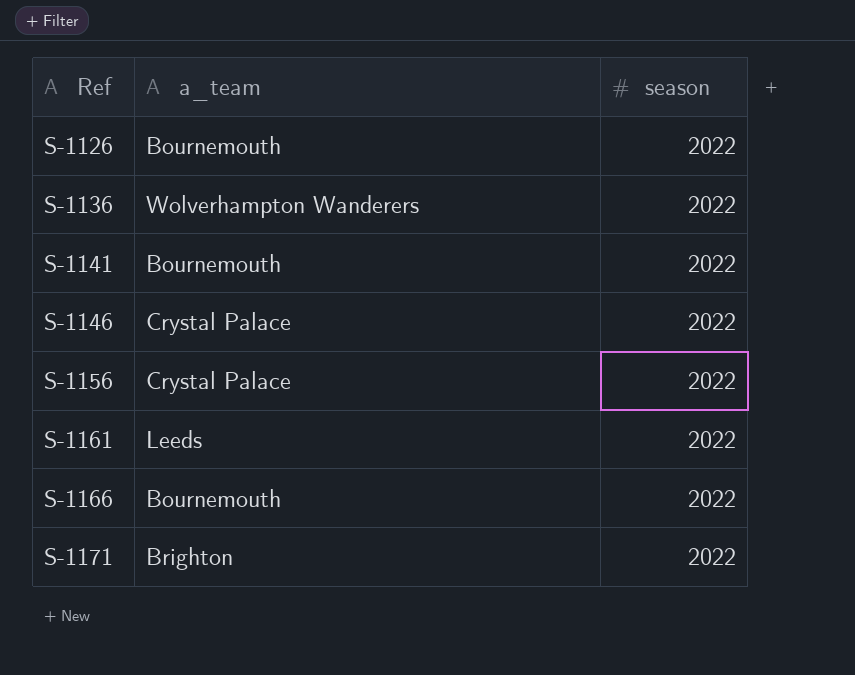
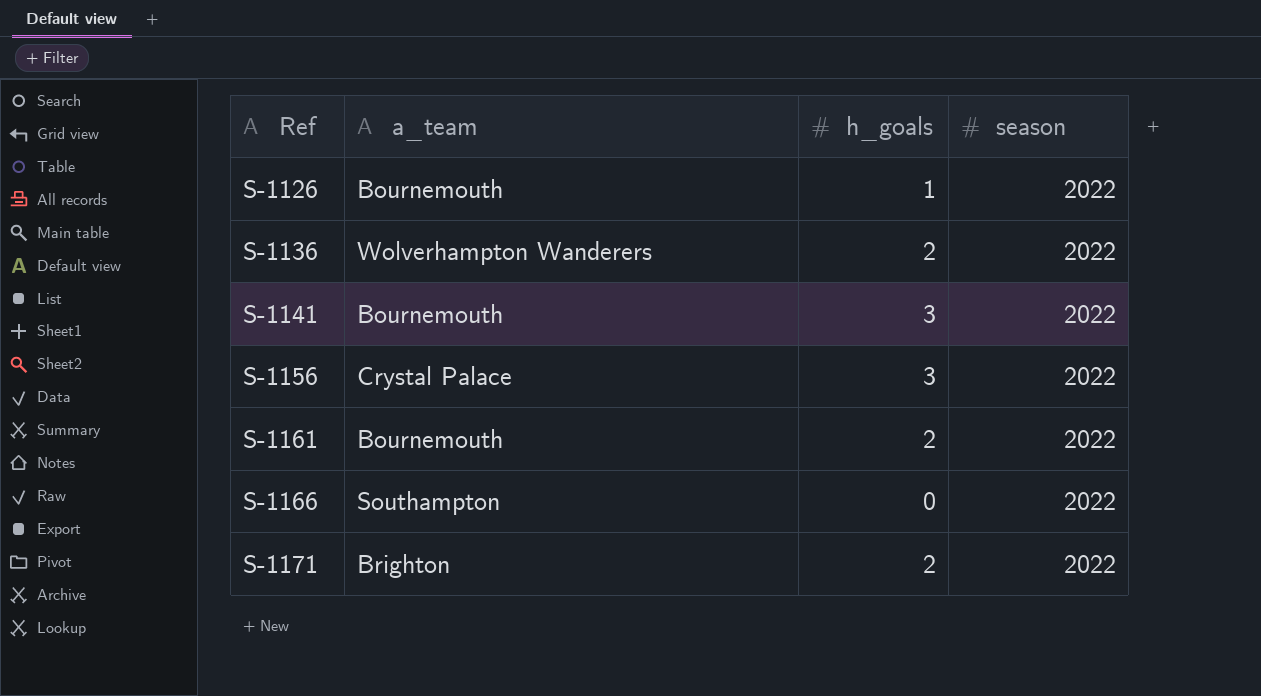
column h_goals | position: none -> 3
row S-1146: Crystal Palace | 2022 -> none
S-1161 | a_team: Leeds -> Bournemouth
S-1166 | a_team: Bournemouth -> Southampton

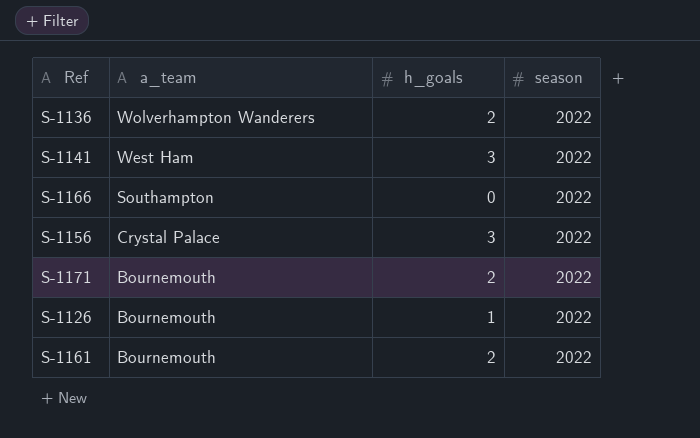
row order: Ref ascending -> a_team descending
S-1141 | a_team: Bournemouth -> West Ham
S-1171 | a_team: Brighton -> Bournemouth

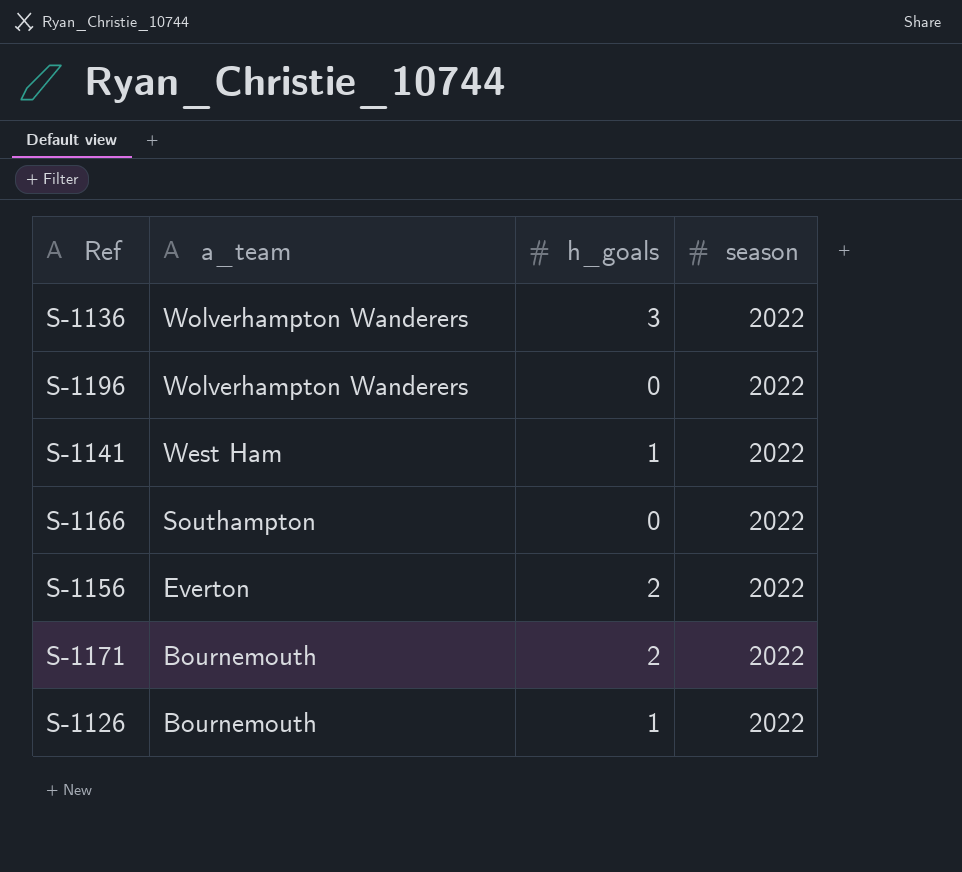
row S-1161: Bournemouth | 2 | 2022 -> none
S-1136 | h_goals: 2 -> 3
row S-1196: none -> Wolverhampton Wanderers | 0 | 2022
S-1141 | h_goals: 3 -> 1
S-1156 | a_team: Crystal Palace -> Everton
S-1156 | h_goals: 3 -> 2

